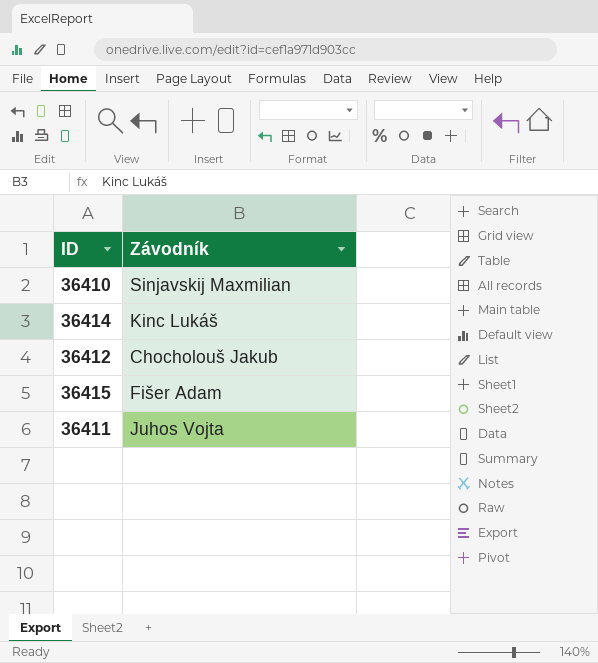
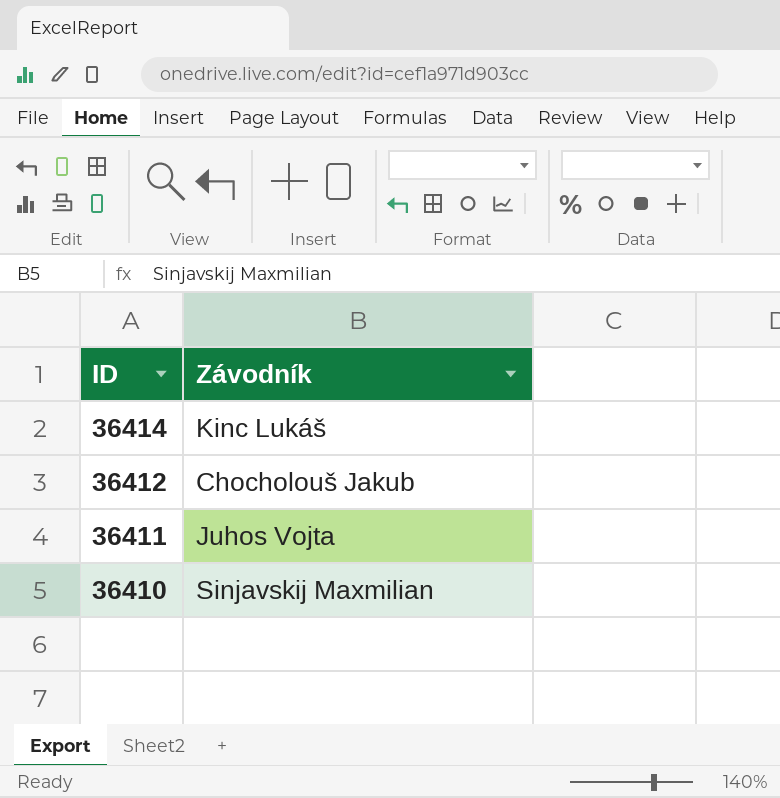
row order: none -> ID descending
row 36415: Fišer Adam -> none

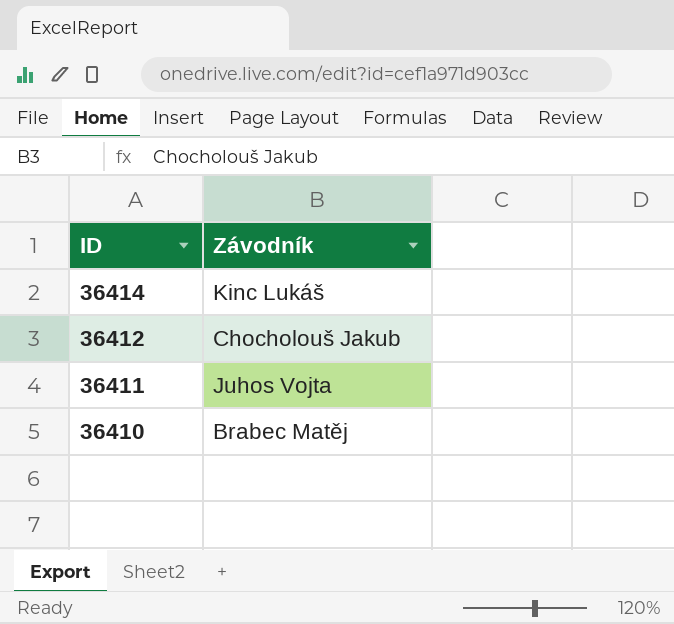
36410 | Závodník: Sinjavskij Maxmilian -> Brabec Matěj

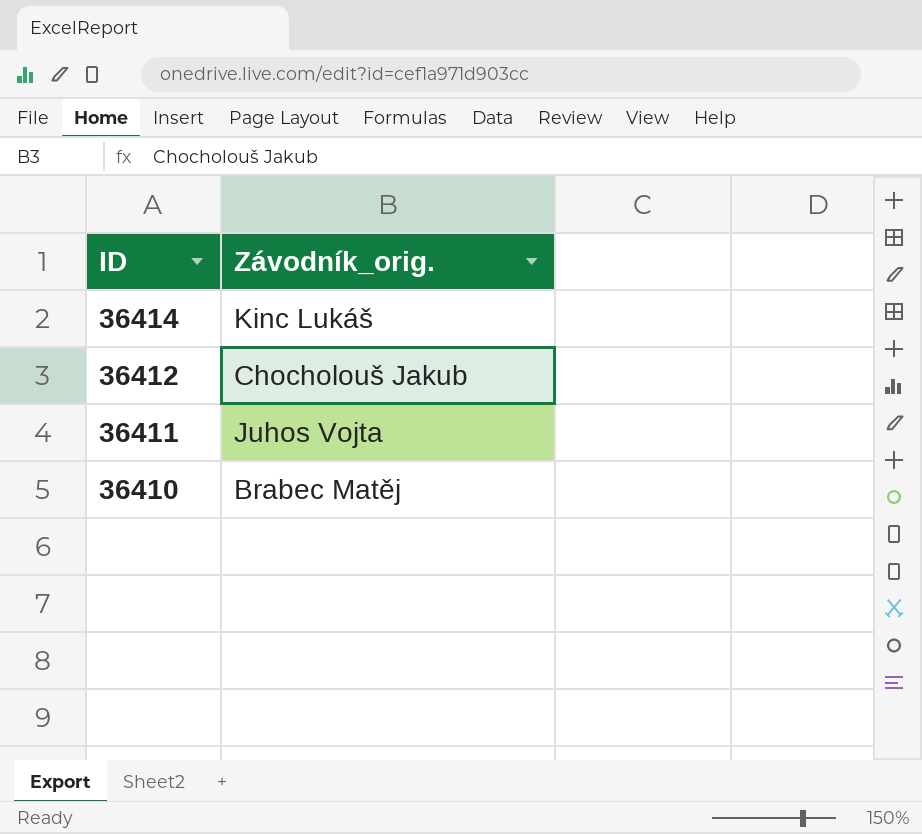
column name: Závodník -> Závodník_orig.

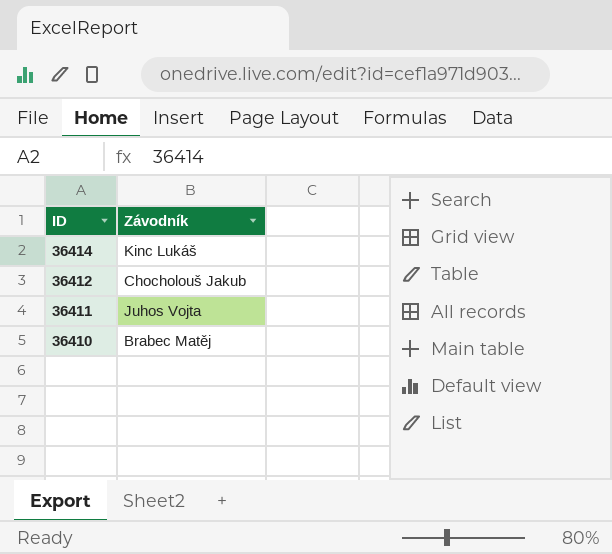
column name: Závodník_orig. -> Závodník

